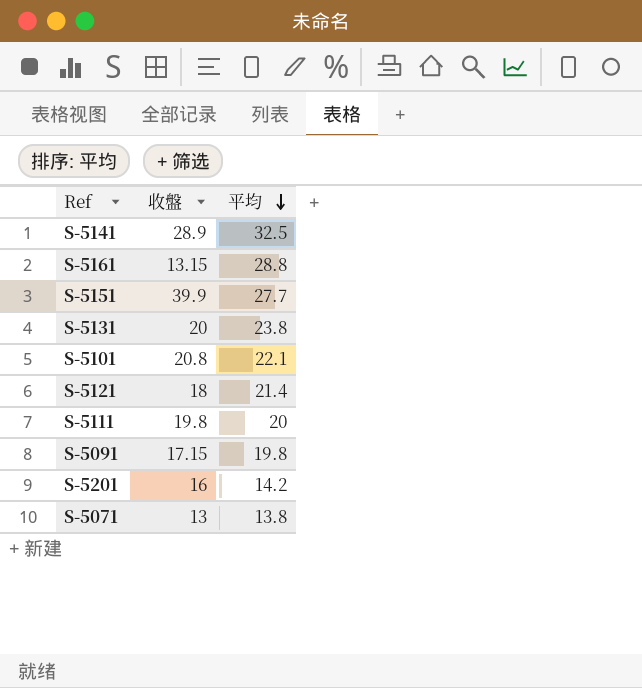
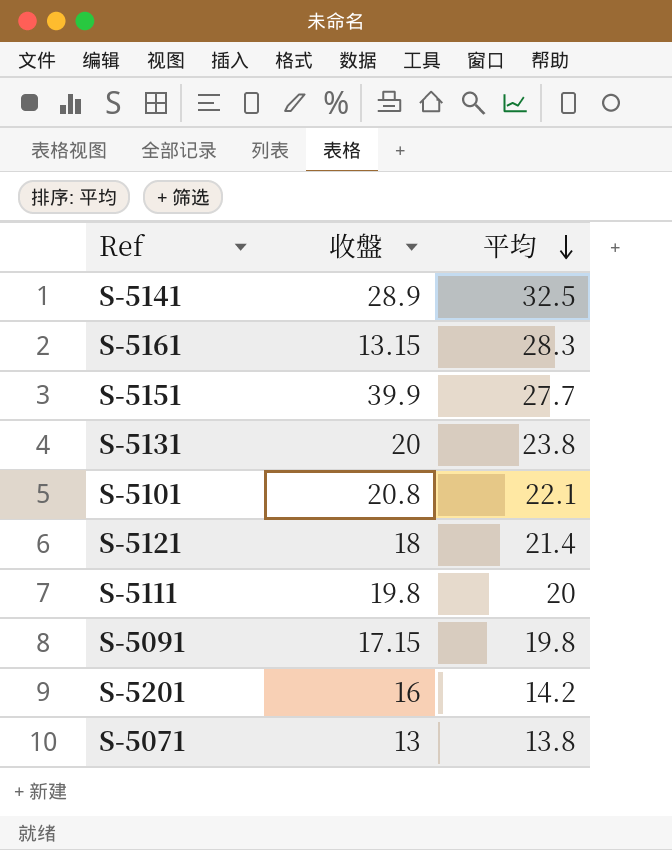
S-5161 | 平均: 28.8 -> 28.3

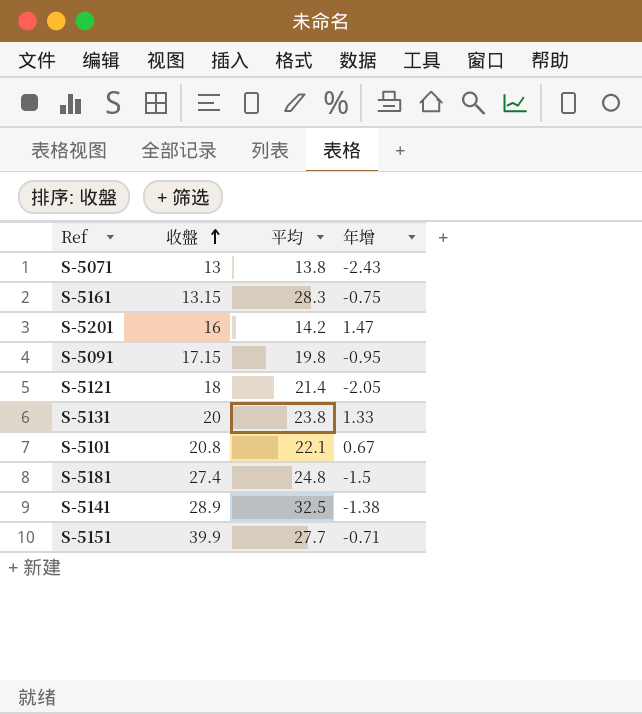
row order: 平均 descending -> 收盤 ascending
column 年增 | position: none -> 4
row S-5111: 19.8 | 20 -> none
row S-5181: none -> 27.4 | 24.8 | -1.5

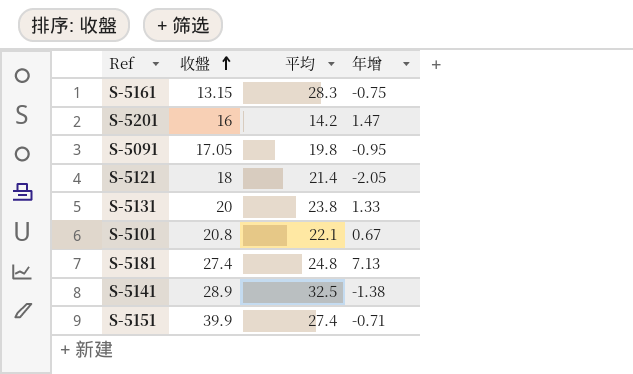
row S-5071: 13 | 13.8 | -2.43 -> none
S-5091 | 收盤: 17.15 -> 17.05
S-5181 | 年增: -1.5 -> 7.13
S-5151 | 平均: 27.7 -> 27.4

